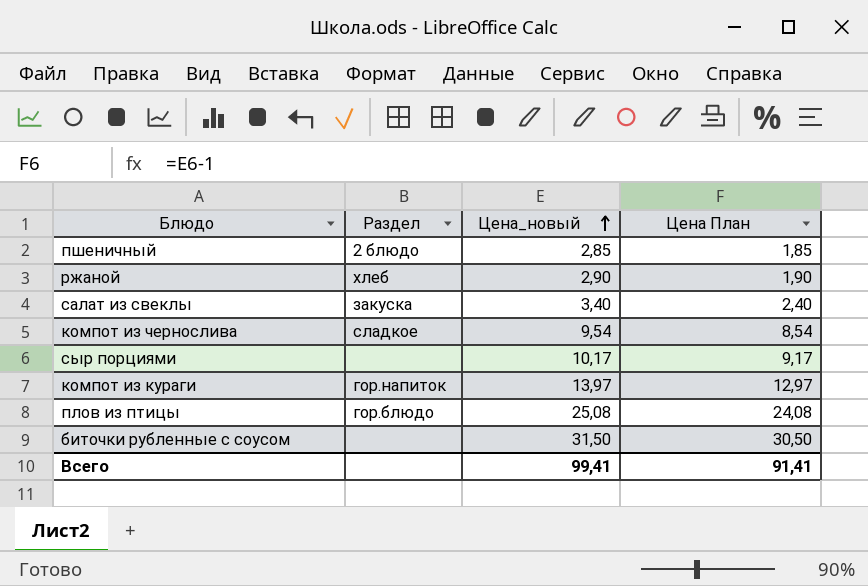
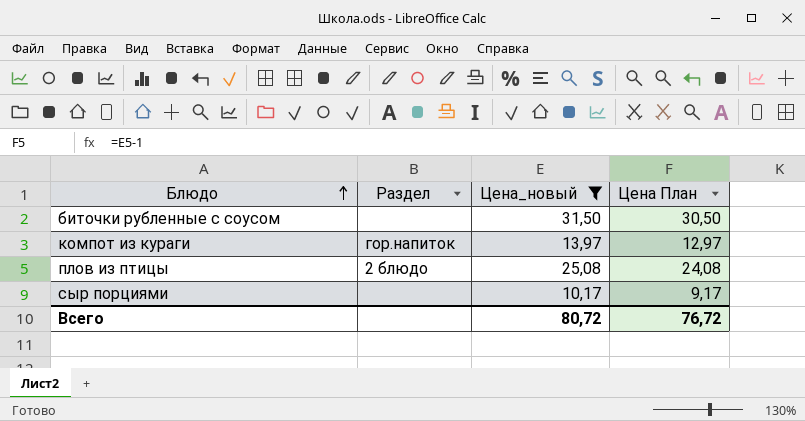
filter: none -> Цена_новый >= 10,17
row order: Цена_новый ascending -> Блюдо ascending
плов из птицы | Раздел: гор.блюдо -> 2 блюдо
Всего | Цена_новый: 99,41 -> 80,72
Всего | Цена План: 91,41 -> 76,72

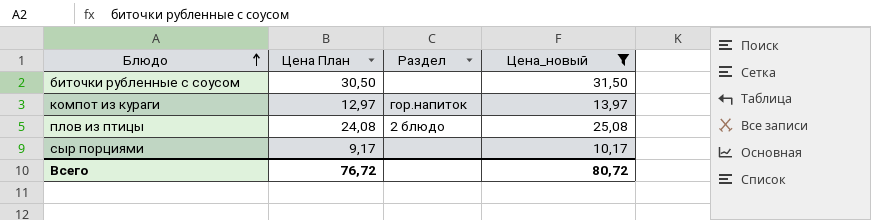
column Цена План | position: 4 -> 2

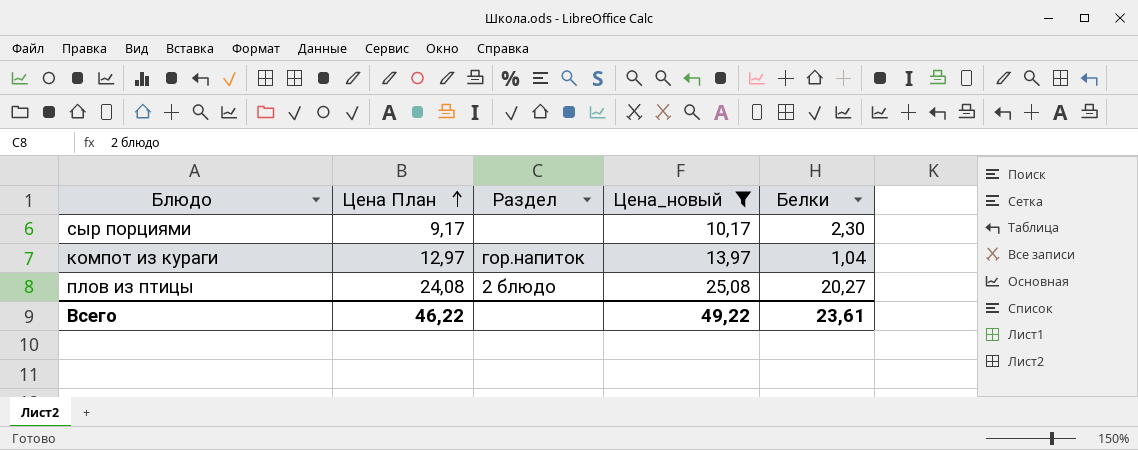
row order: Блюдо ascending -> Цена План ascending
column Белки | position: none -> 5
row биточки рубленные с соусом: 30,50 | none | 31,50 -> none
Всего | Цена План: 76,72 -> 46,22
Всего | Цена_новый: 80,72 -> 49,22

